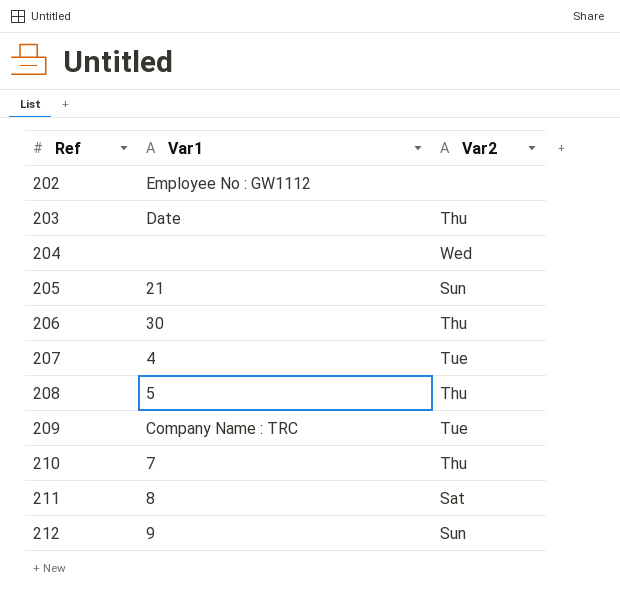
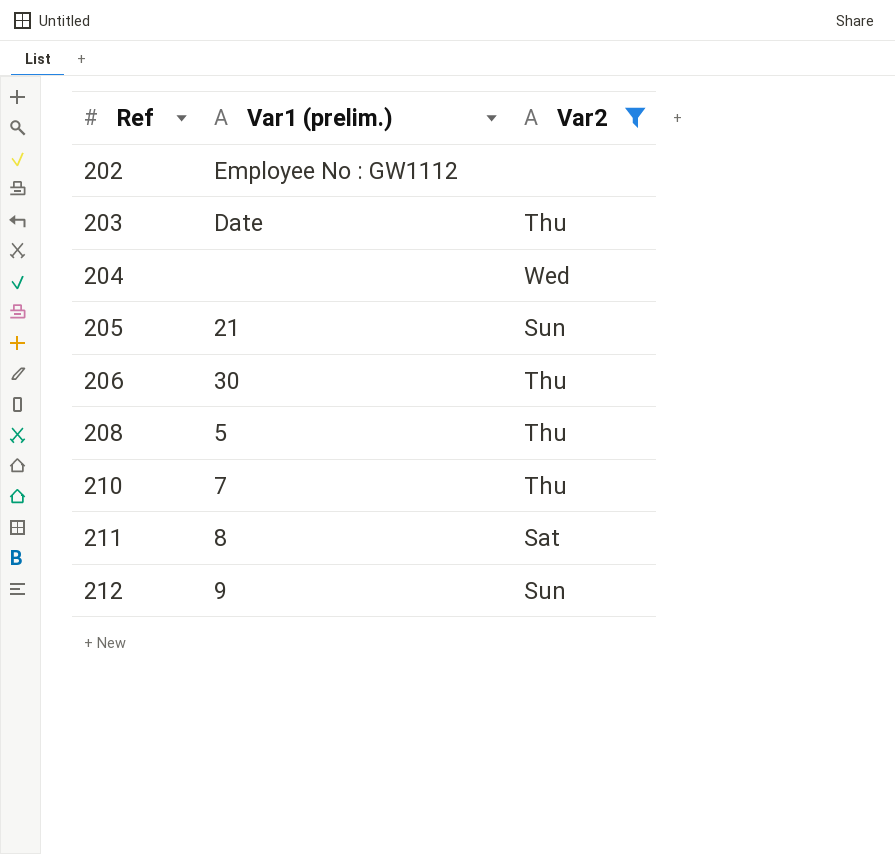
filter: none -> Var2 != Tue
column name: Var1 -> Var1 (prelim.)

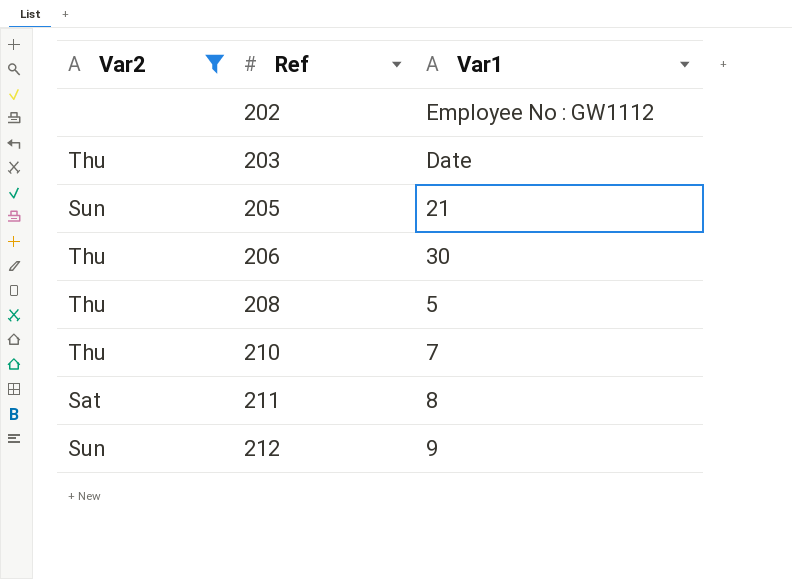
column Var2 | position: 3 -> 1
column name: Var1 (prelim.) -> Var1
row 204: none | Wed -> none

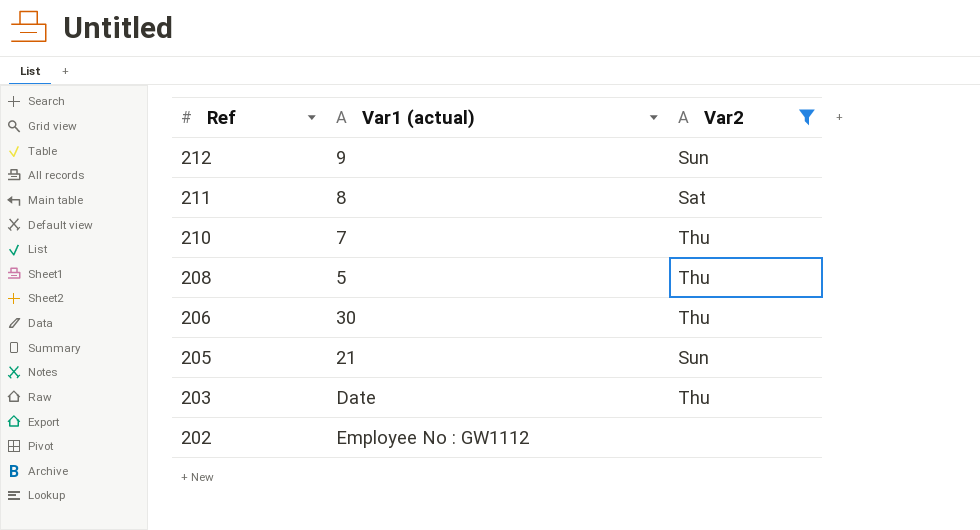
row order: Ref ascending -> Ref descending
column name: Var1 -> Var1 (actual)
column Var2 | position: 1 -> 3

